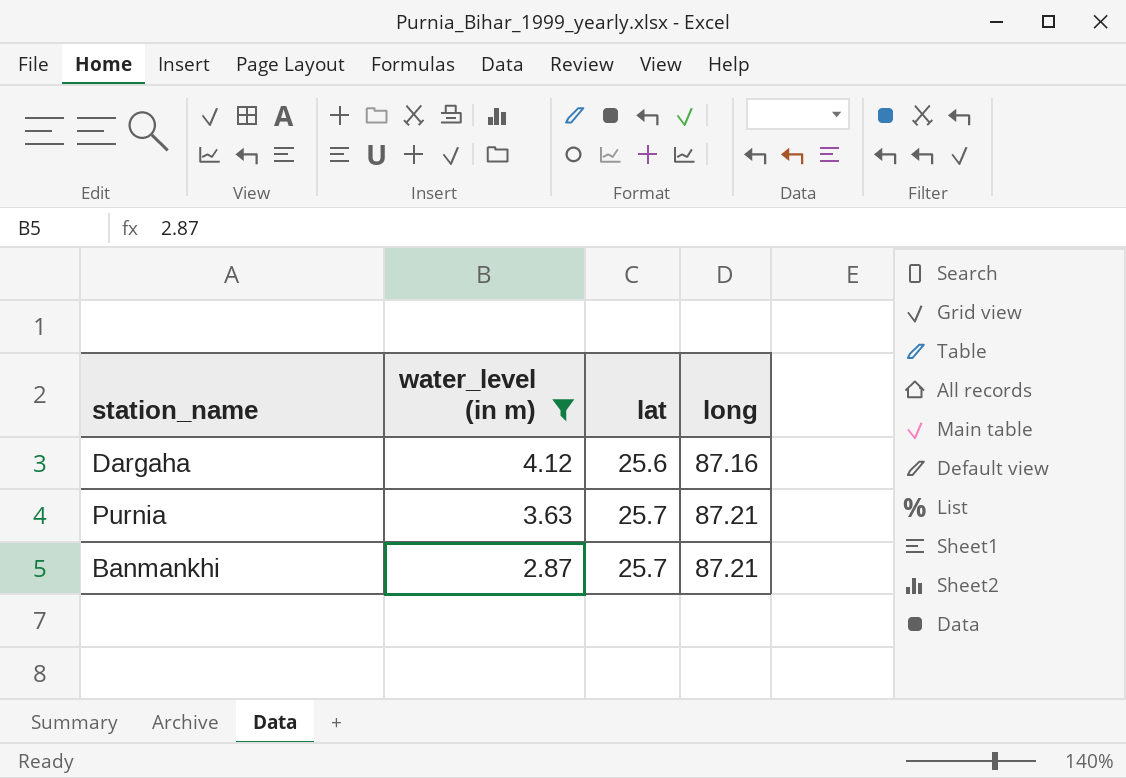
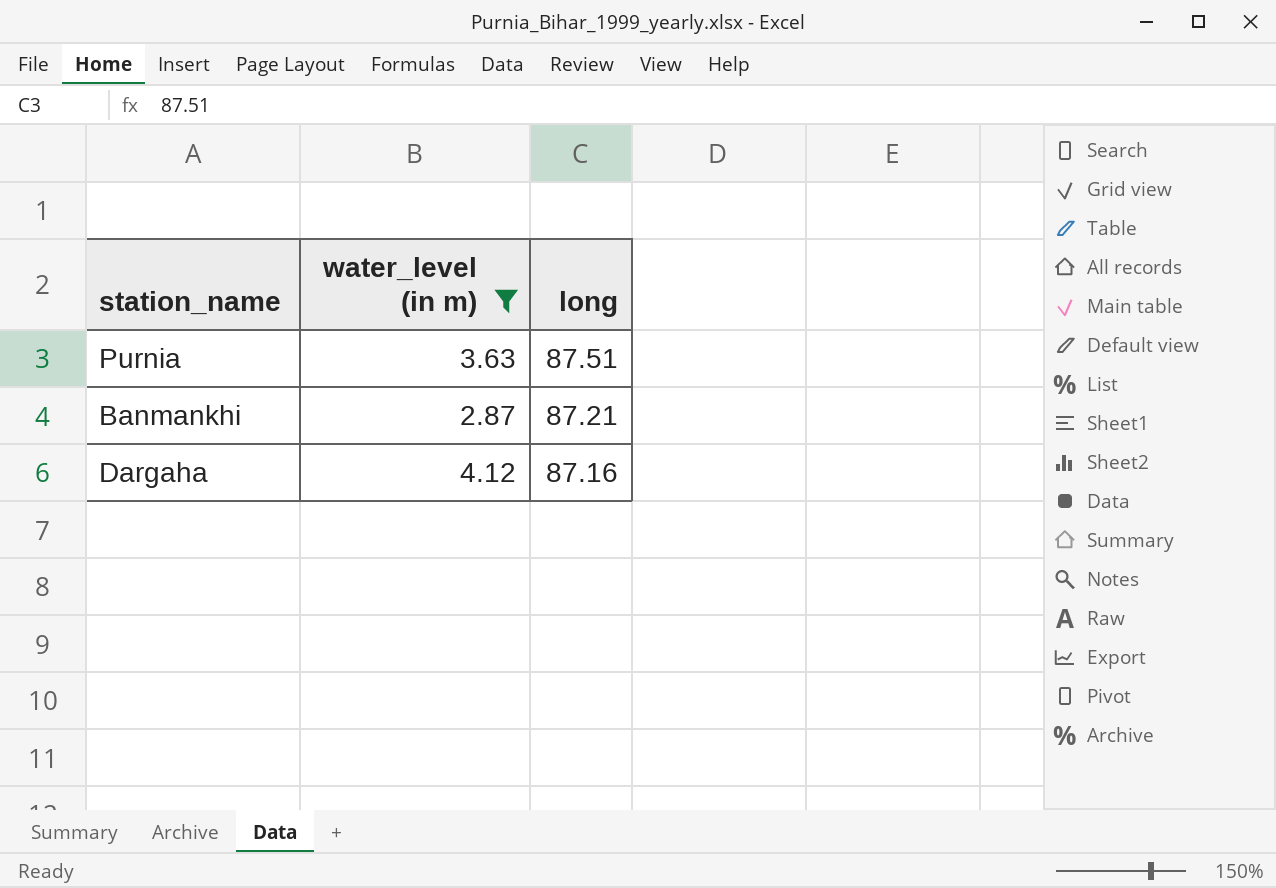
row order: water_level (in m) descending -> long descending
column lat | position: 3 -> none
Purnia | long: 87.21 -> 87.51

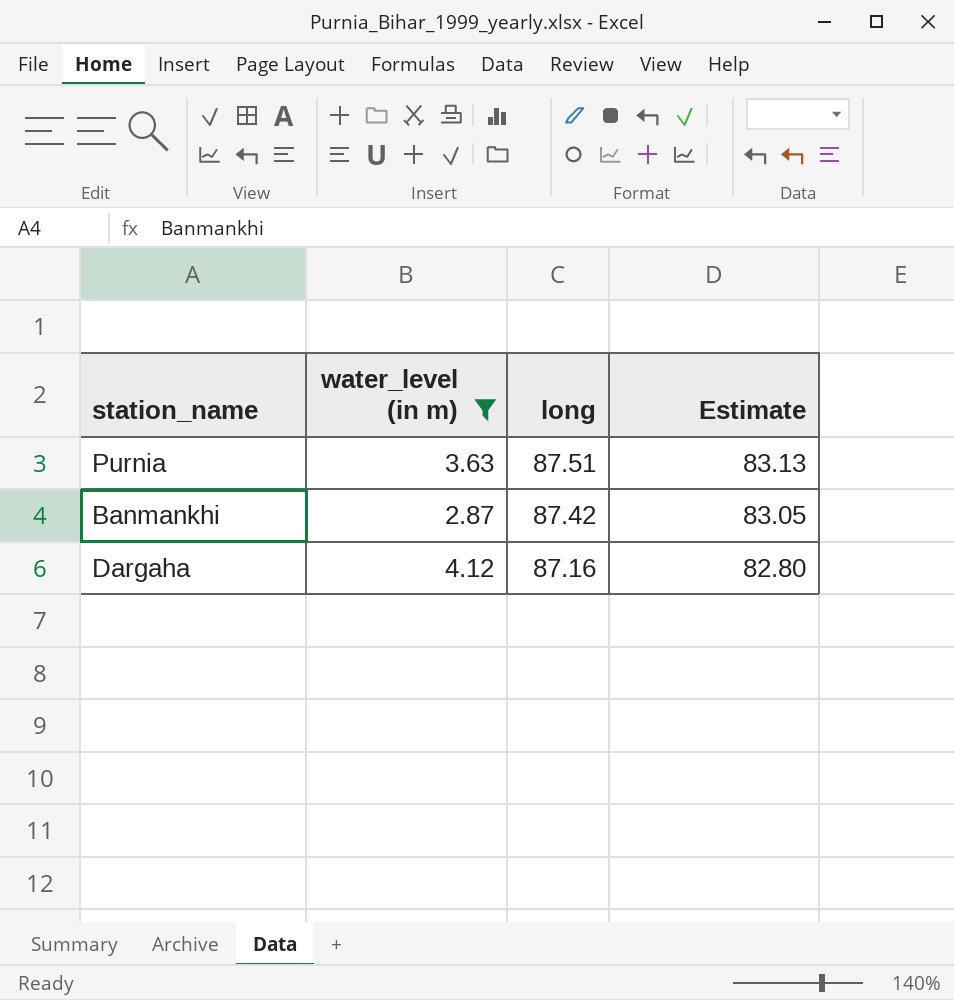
column Estimate | formula: none -> [long] * 0.95
Banmankhi | long: 87.21 -> 87.42

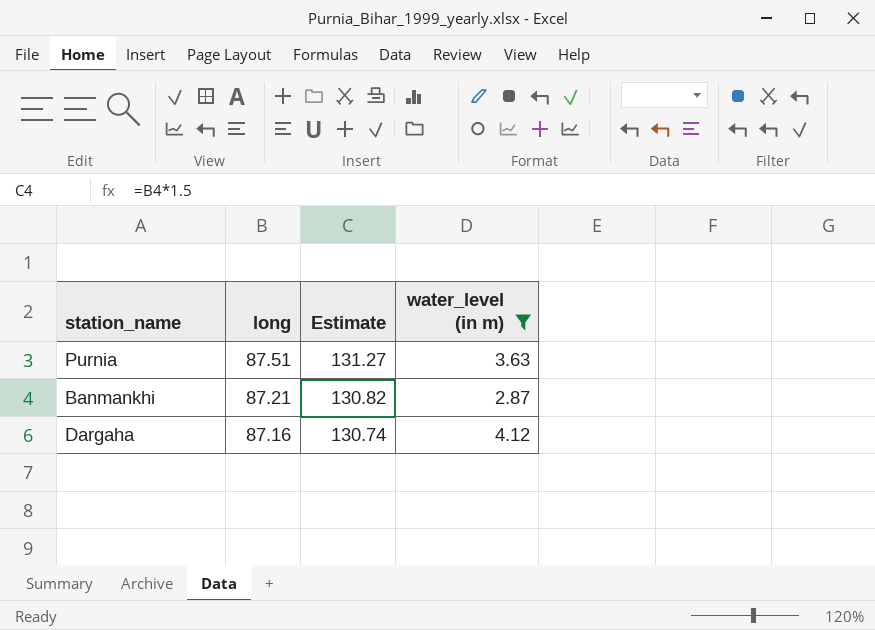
column Estimate | formula: [long] * 0.95 -> [long] * 1.5
column water_level (in m) | position: 2 -> 4
Banmankhi | long: 87.42 -> 87.21

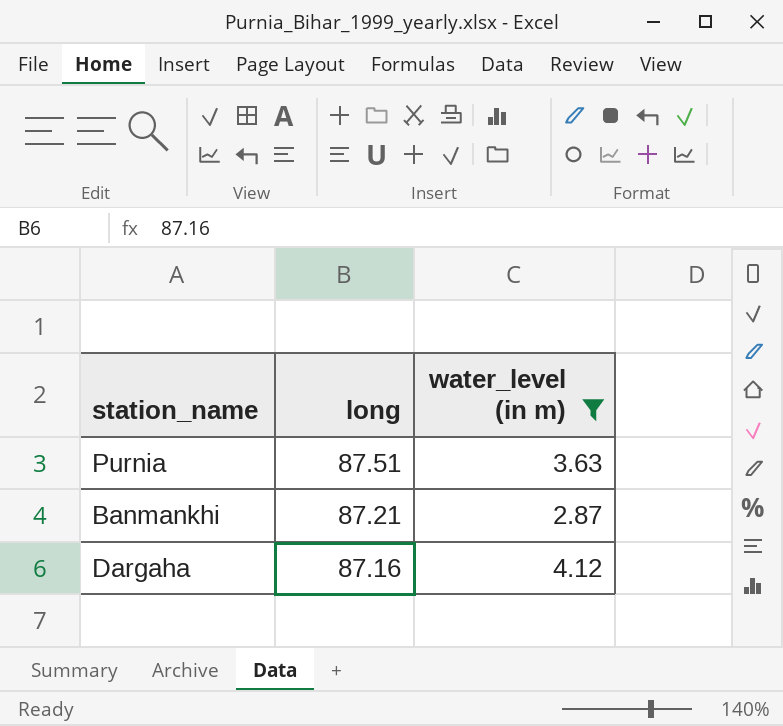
column Estimate | formula: [long] * 1.5 -> none

